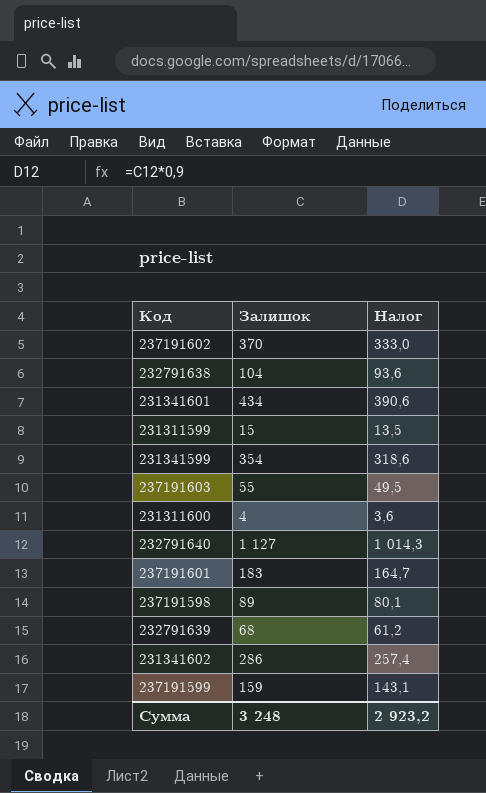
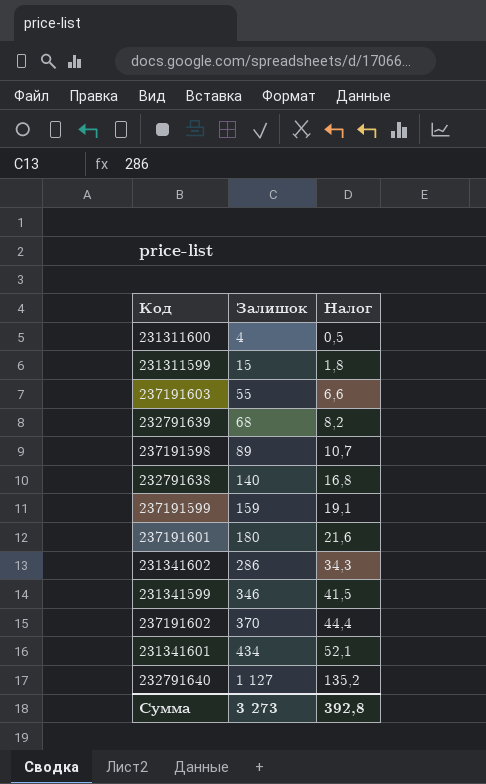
row order: none -> Залишок ascending
column Налог | formula: [Залишок] * 0,9 -> [Залишок] * 0,12
232791638 | Залишок: 104 -> 140
237191601 | Залишок: 183 -> 180
231341599 | Залишок: 354 -> 346
Сумма | Залишок: 3 248 -> 3 273
Сумма | Налог: 2 923,2 -> 392,8

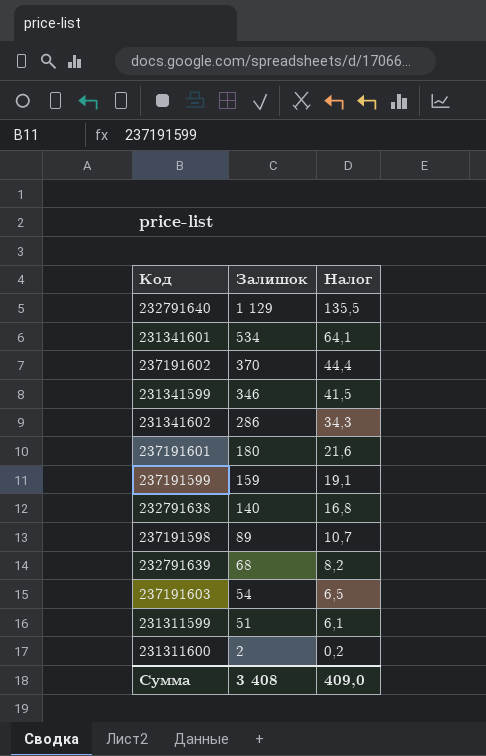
row order: Залишок ascending -> Залишок descending
232791640 | Залишок: 1 127 -> 1 129
232791640 | Налог: 135,2 -> 135,5
231341601 | Залишок: 434 -> 534
231341601 | Налог: 52,1 -> 64,1
237191603 | Залишок: 55 -> 54
237191603 | Налог: 6,6 -> 6,5
231311599 | Залишок: 15 -> 51
231311599 | Налог: 1,8 -> 6,1
231311600 | Залишок: 4 -> 2
231311600 | Налог: 0,5 -> 0,2
Сумма | Залишок: 3 273 -> 3 408
Сумма | Налог: 392,8 -> 409,0

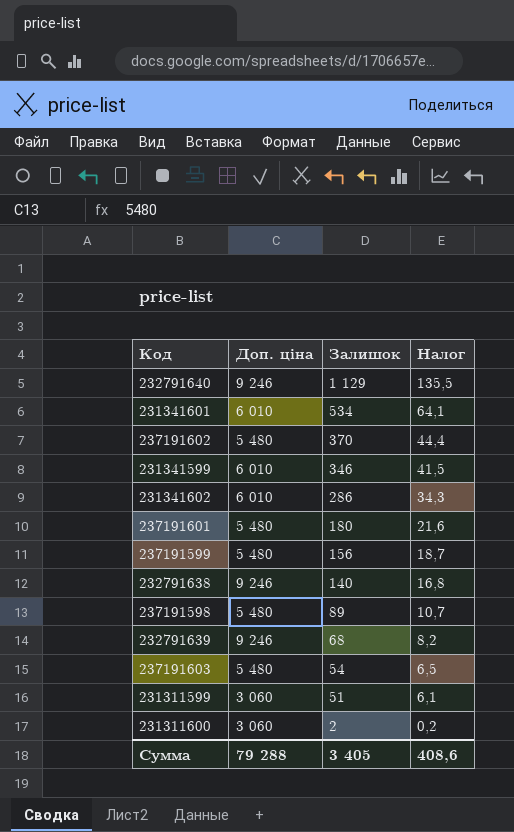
column Доп. ціна | position: none -> 2
237191599 | Залишок: 159 -> 156
237191599 | Налог: 19,1 -> 18,7
Сумма | Залишок: 3 408 -> 3 405
Сумма | Налог: 409,0 -> 408,6

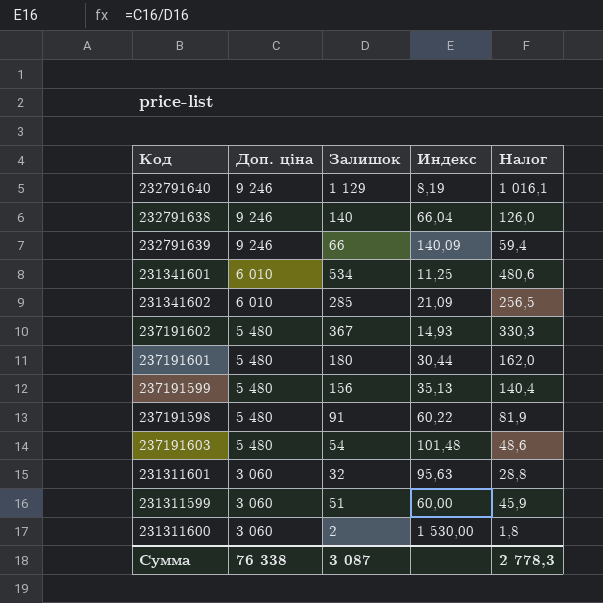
row order: Залишок descending -> Доп. ціна descending
column Индекс | formula: none -> [Доп. ціна] / [Залишок]
column Налог | formula: [Залишок] * 0,12 -> [Залишок] * 0,9
row 231341599: 6 010 | 346 | 41,5 -> none
232791639 | Залишок: 68 -> 66
231341602 | Залишок: 286 -> 285
237191602 | Залишок: 370 -> 367
237191598 | Залишок: 89 -> 91
row 231311601: none -> 3 060 | 32 | 95,63 | 28,8
Сумма | Доп. ціна: 79 288 -> 76 338
Сумма | Залишок: 3 405 -> 3 087
Сумма | Налог: 408,6 -> 2 778,3

